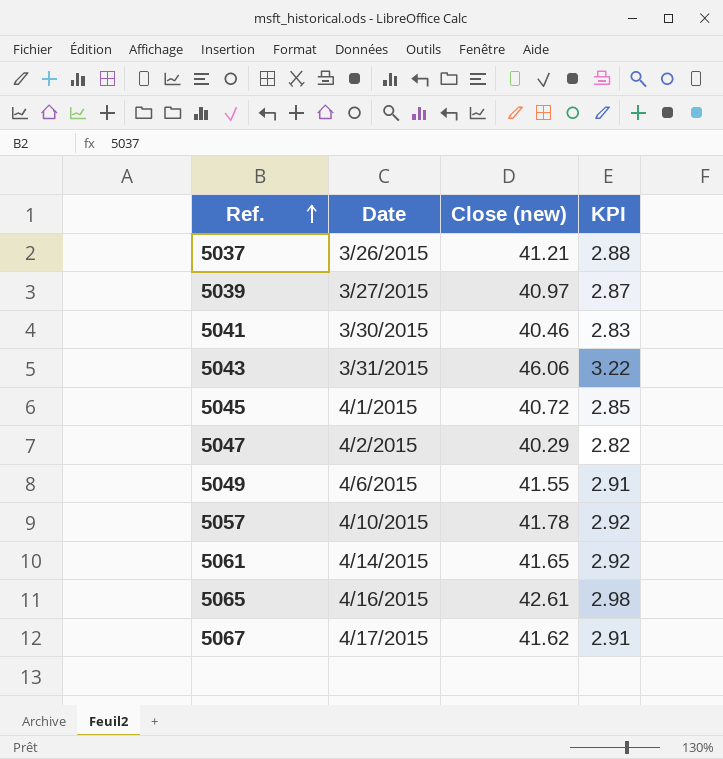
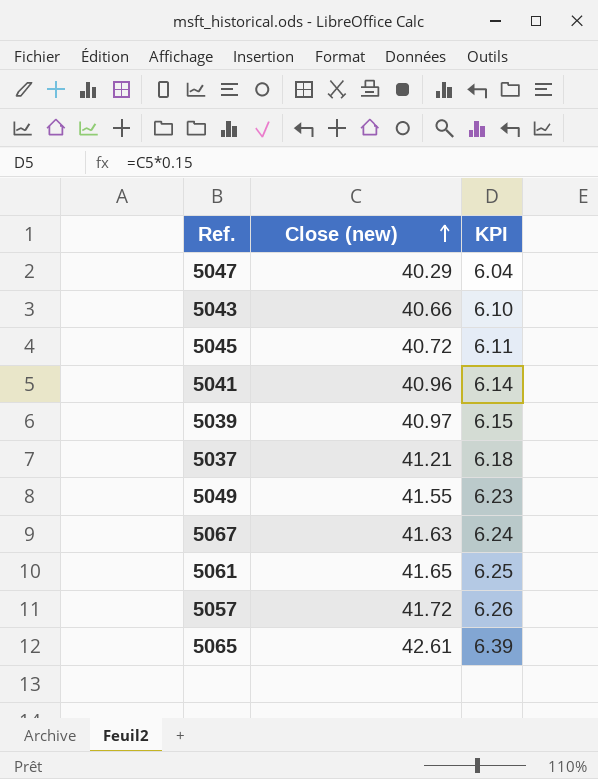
row order: Ref. ascending -> Close (new) ascending
column Date | position: 2 -> none
column KPI | formula: [Close (new)] * 0.07 -> [Close (new)] * 0.15
5043 | Close (new): 46.06 -> 40.66
5041 | Close (new): 40.46 -> 40.96
5067 | Close (new): 41.62 -> 41.63
5057 | Close (new): 41.78 -> 41.72

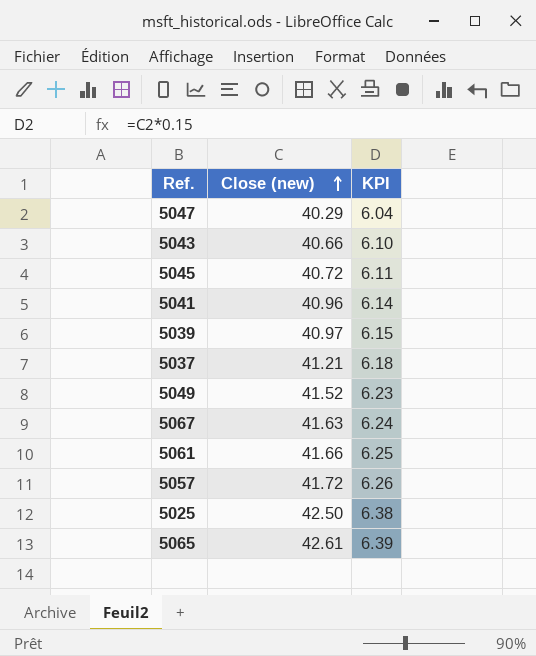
5049 | Close (new): 41.55 -> 41.52
5061 | Close (new): 41.65 -> 41.66
row 5025: none -> 42.50 | 6.38

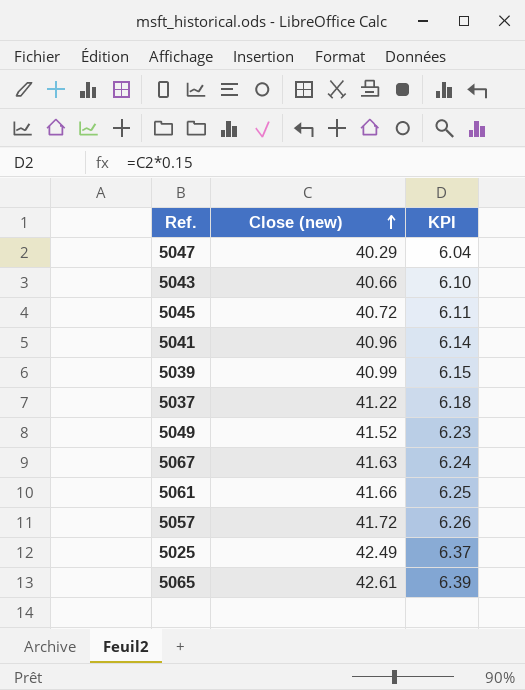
5039 | Close (new): 40.97 -> 40.99
5037 | Close (new): 41.21 -> 41.22
5025 | Close (new): 42.50 -> 42.49
5025 | KPI: 6.38 -> 6.37

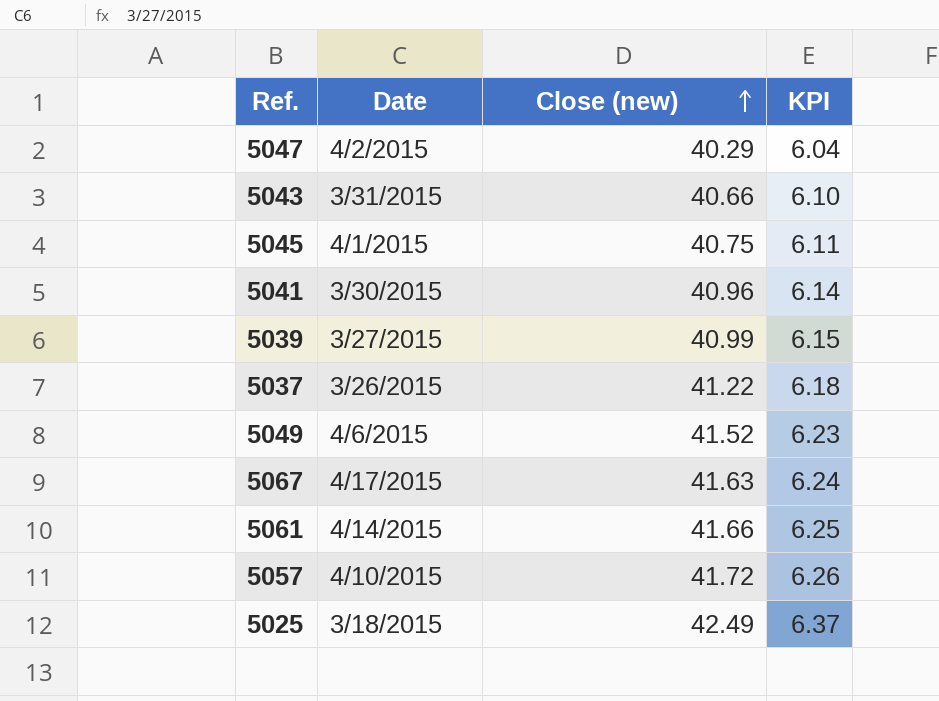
column Date | position: none -> 2
row 5065: 42.61 | 6.39 -> none
5045 | Close (new): 40.72 -> 40.75

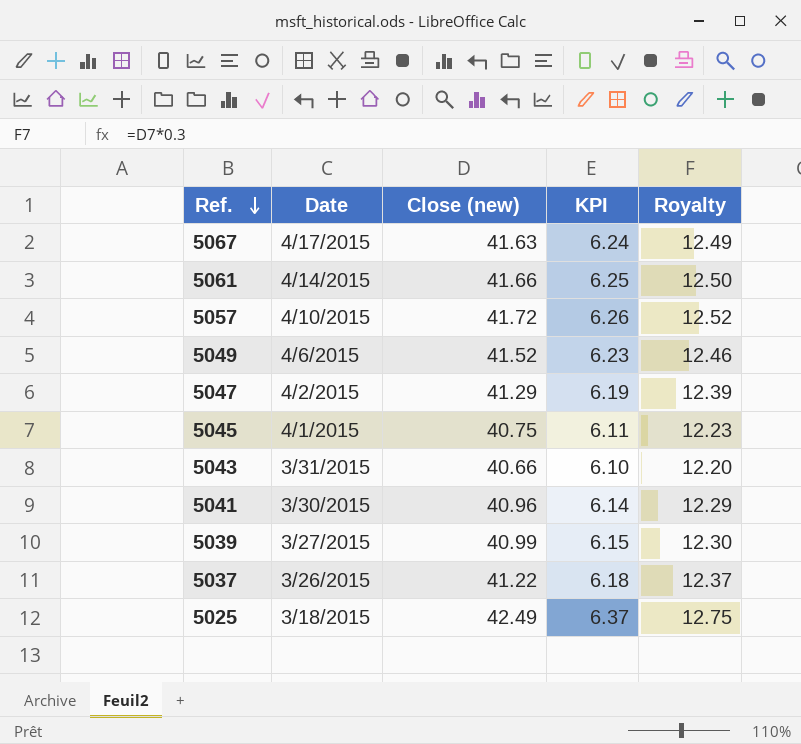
row order: Close (new) ascending -> Ref. descending
column Royalty | formula: none -> [Close (new)] * 0.3
5047 | Close (new): 40.29 -> 41.29
5047 | KPI: 6.04 -> 6.19

